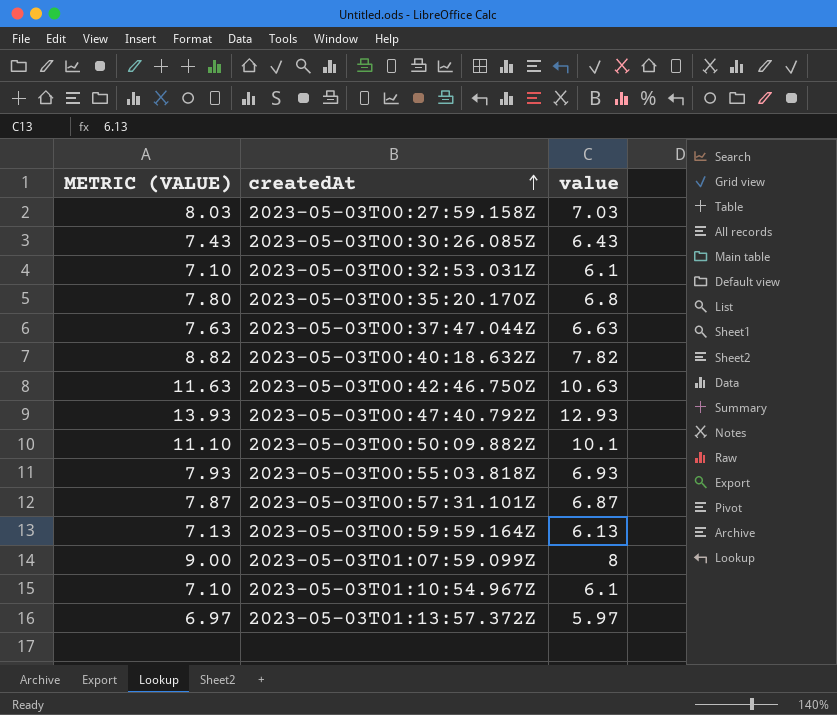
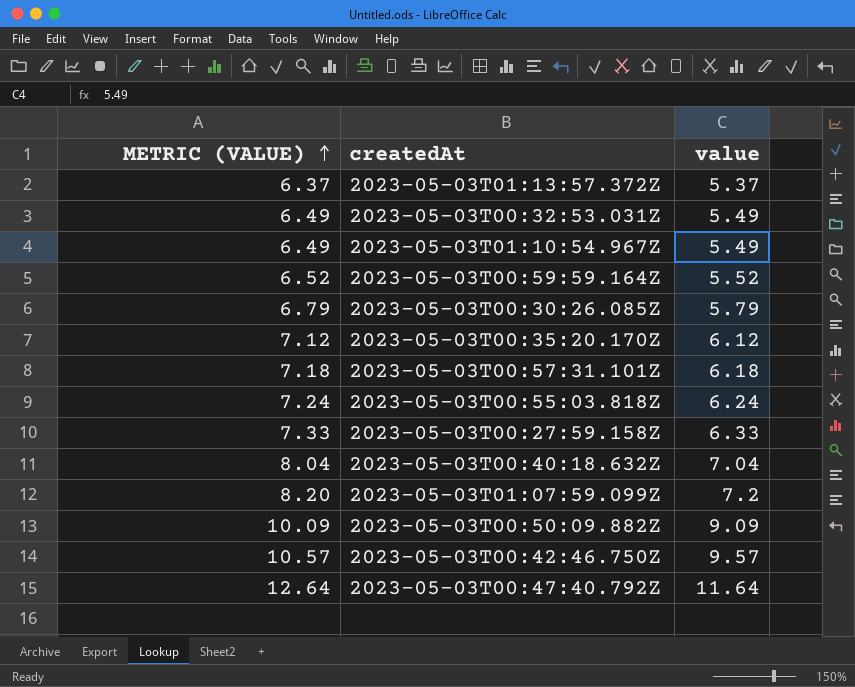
row order: createdAt ascending -> METRIC (VALUE) ascending
row 2023-05-03T00:37:47.044Z: 7.63 | 6.63 -> none
2023-05-03T01:13:57.372Z | METRIC (VALUE): 6.97 -> 6.37
2023-05-03T01:13:57.372Z | value: 5.97 -> 5.37
2023-05-03T00:32:53.031Z | METRIC (VALUE): 7.10 -> 6.49
2023-05-03T00:32:53.031Z | value: 6.1 -> 5.49
2023-05-03T01:10:54.967Z | METRIC (VALUE): 7.10 -> 6.49
2023-05-03T01:10:54.967Z | value: 6.1 -> 5.49
2023-05-03T00:59:59.164Z | METRIC (VALUE): 7.13 -> 6.52
2023-05-03T00:59:59.164Z | value: 6.13 -> 5.52
2023-05-03T00:30:26.085Z | METRIC (VALUE): 7.43 -> 6.79
2023-05-03T00:30:26.085Z | value: 6.43 -> 5.79
2023-05-03T00:35:20.170Z | METRIC (VALUE): 7.80 -> 7.12
2023-05-03T00:35:20.170Z | value: 6.8 -> 6.12
2023-05-03T00:57:31.101Z | METRIC (VALUE): 7.87 -> 7.18
2023-05-03T00:57:31.101Z | value: 6.87 -> 6.18
2023-05-03T00:55:03.818Z | METRIC (VALUE): 7.93 -> 7.24
2023-05-03T00:55:03.818Z | value: 6.93 -> 6.24
2023-05-03T00:27:59.158Z | METRIC (VALUE): 8.03 -> 7.33
2023-05-03T00:27:59.158Z | value: 7.03 -> 6.33
2023-05-03T00:40:18.632Z | METRIC (VALUE): 8.82 -> 8.04
2023-05-03T00:40:18.632Z | value: 7.82 -> 7.04
2023-05-03T01:07:59.099Z | METRIC (VALUE): 9.00 -> 8.20
2023-05-03T01:07:59.099Z | value: 8 -> 7.2
2023-05-03T00:50:09.882Z | METRIC (VALUE): 11.10 -> 10.09
2023-05-03T00:50:09.882Z | value: 10.1 -> 9.09
2023-05-03T00:42:46.750Z | METRIC (VALUE): 11.63 -> 10.57
2023-05-03T00:42:46.750Z | value: 10.63 -> 9.57
2023-05-03T00:47:40.792Z | METRIC (VALUE): 13.93 -> 12.64
2023-05-03T00:47:40.792Z | value: 12.93 -> 11.64

